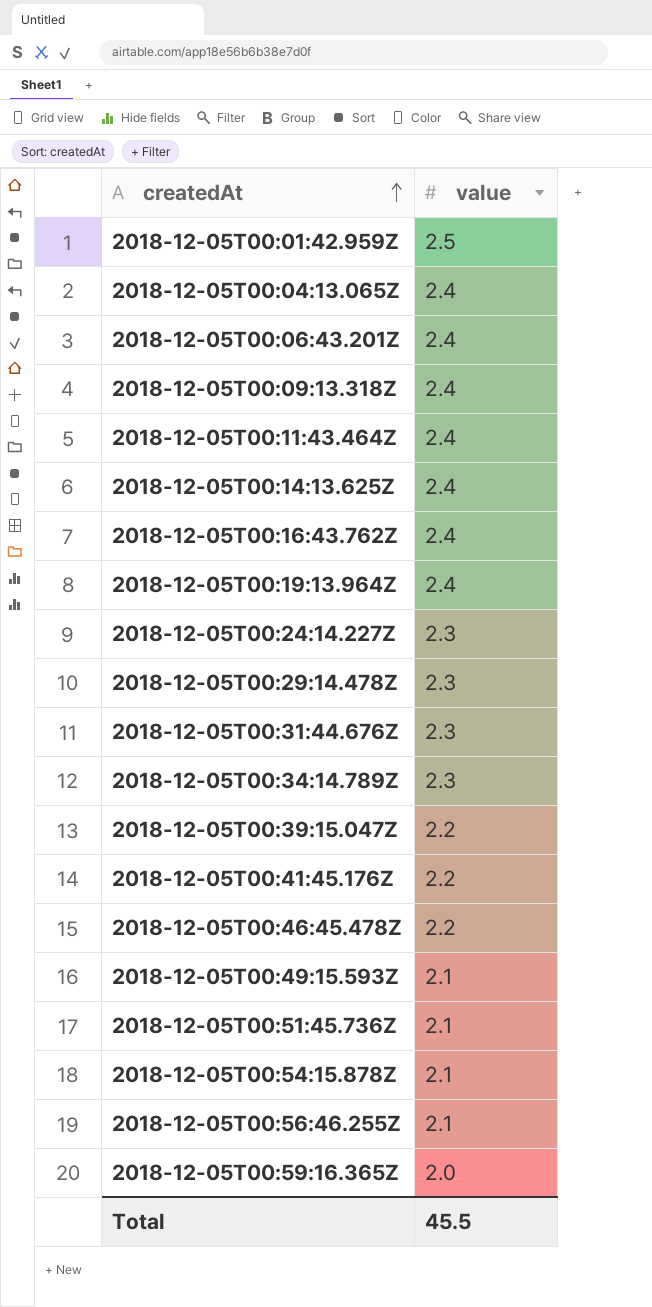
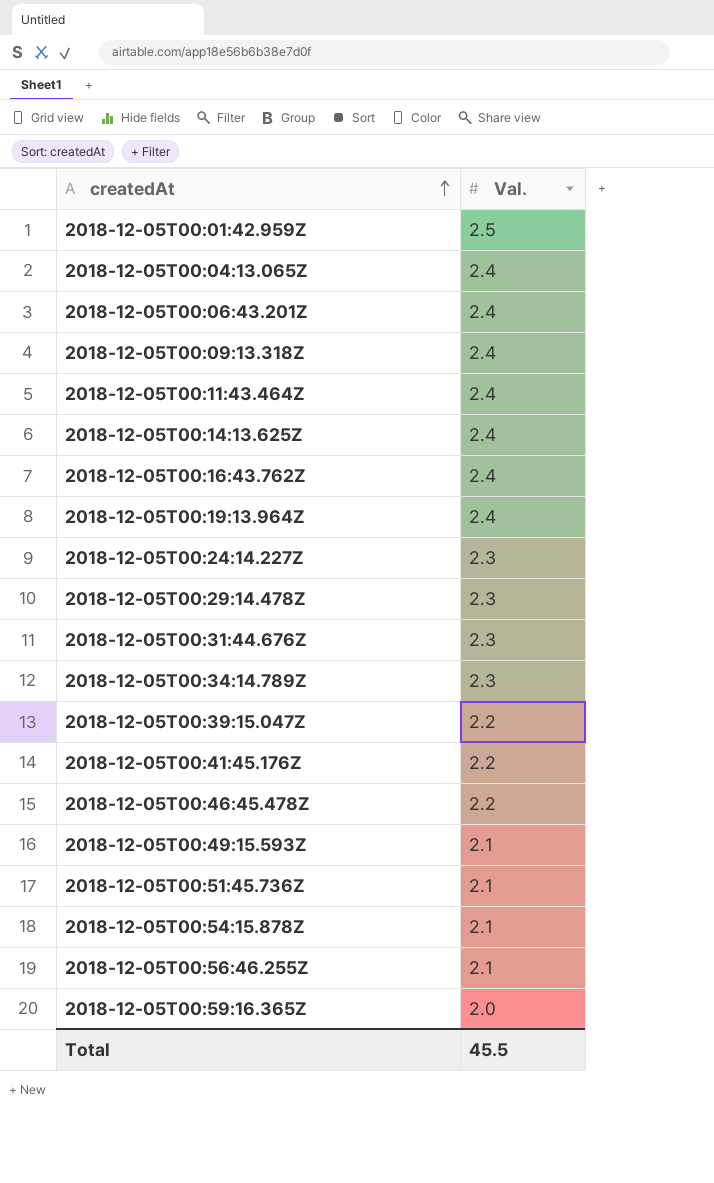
column name: value -> Val.

